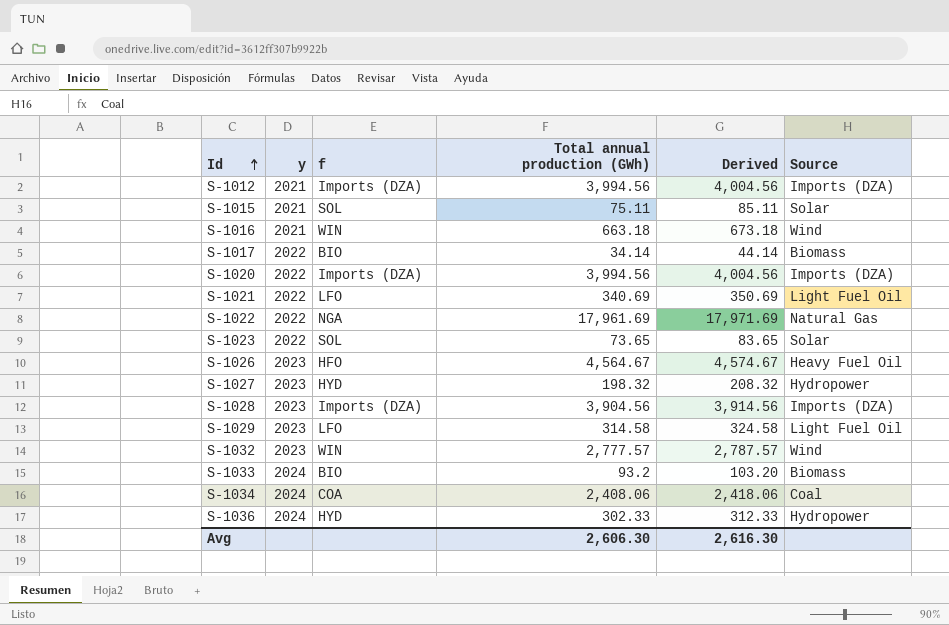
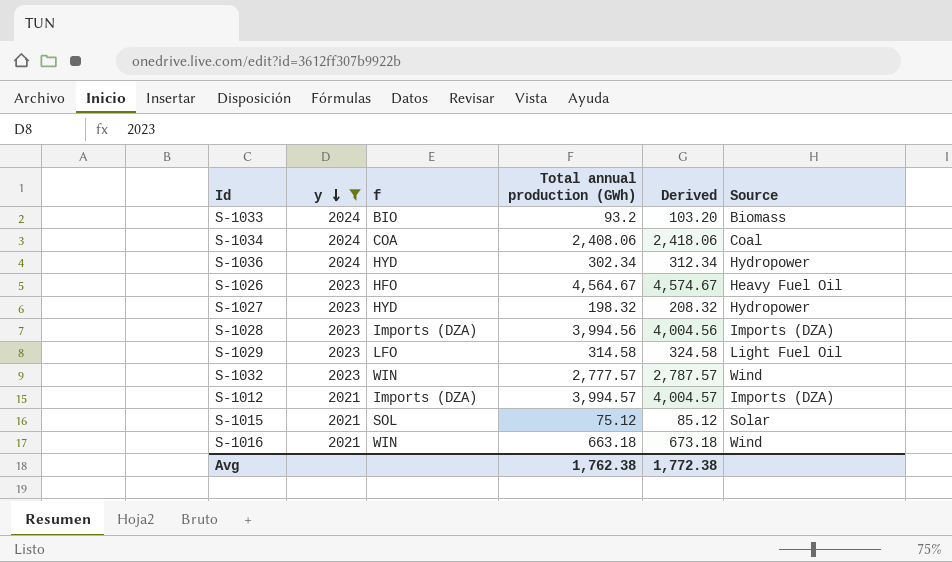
filter: none -> y != 2022
row order: Id ascending -> y descending
S-1036 | Total annual production (GWh): 302.33 -> 302.34
S-1036 | Derived: 312.33 -> 312.34
S-1028 | Total annual production (GWh): 3,904.56 -> 3,994.56
S-1028 | Derived: 3,914.56 -> 4,004.56
S-1012 | Total annual production (GWh): 3,994.56 -> 3,994.57
S-1012 | Derived: 4,004.56 -> 4,004.57
S-1015 | Total annual production (GWh): 75.11 -> 75.12
S-1015 | Derived: 85.11 -> 85.12
Avg | Total annual production (GWh): 2,606.30 -> 1,762.38
Avg | Derived: 2,616.30 -> 1,772.38

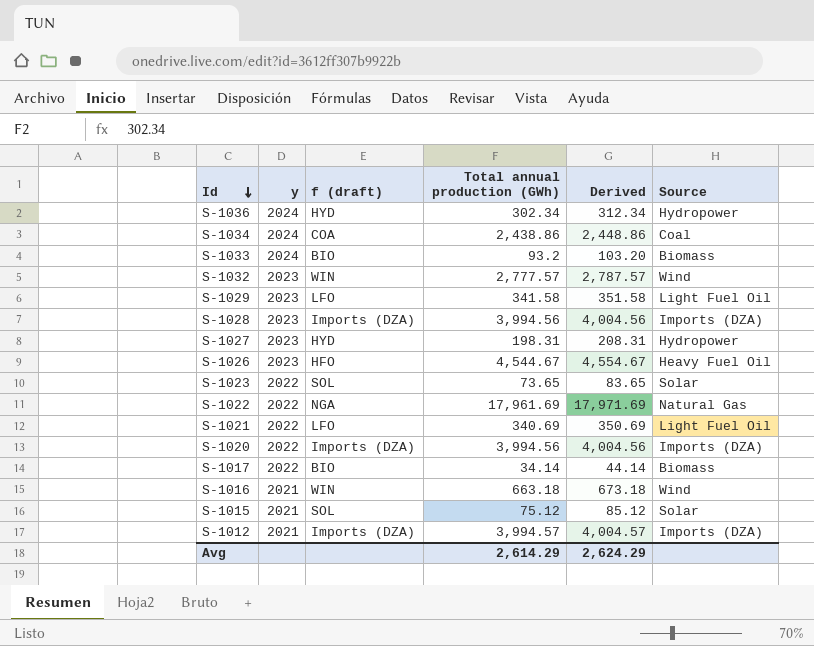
filter: y != 2022 -> none
row order: y descending -> Id descending
column name: f -> f (draft)
S-1034 | Total annual production (GWh): 2,408.06 -> 2,438.86
S-1034 | Derived: 2,418.06 -> 2,448.86
S-1029 | Total annual production (GWh): 314.58 -> 341.58
S-1029 | Derived: 324.58 -> 351.58
S-1027 | Total annual production (GWh): 198.32 -> 198.31
S-1027 | Derived: 208.32 -> 208.31
S-1026 | Total annual production (GWh): 4,564.67 -> 4,544.67
S-1026 | Derived: 4,574.67 -> 4,554.67
Avg | Total annual production (GWh): 1,762.38 -> 2,614.29
Avg | Derived: 1,772.38 -> 2,624.29

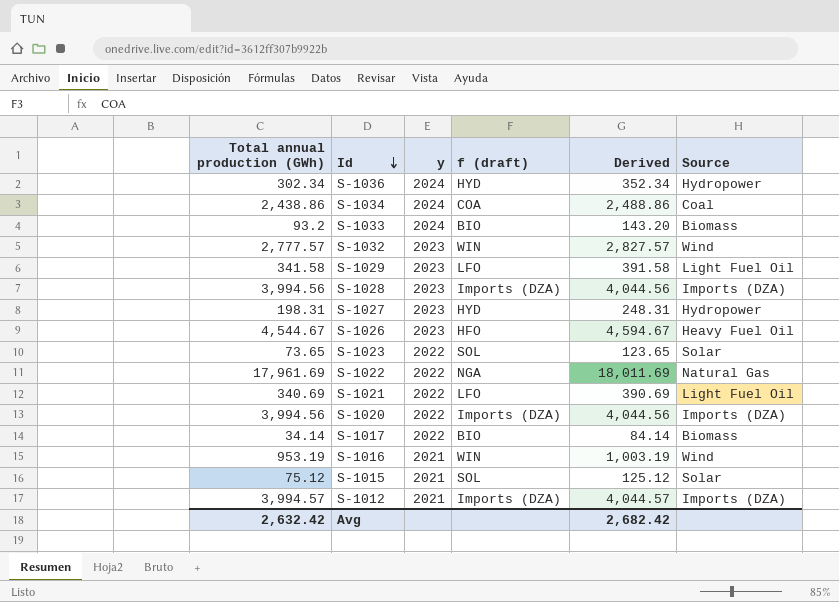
column Total annual production (GWh) | position: 4 -> 1
column Derived | formula: [Total annual production (GWh)] + 10 -> [Total annual production (GWh)] + 50
S-1016 | Total annual production (GWh): 663.18 -> 953.19
Avg | Total annual production (GWh): 2,614.29 -> 2,632.42
Avg | Derived: 2,624.29 -> 2,682.42

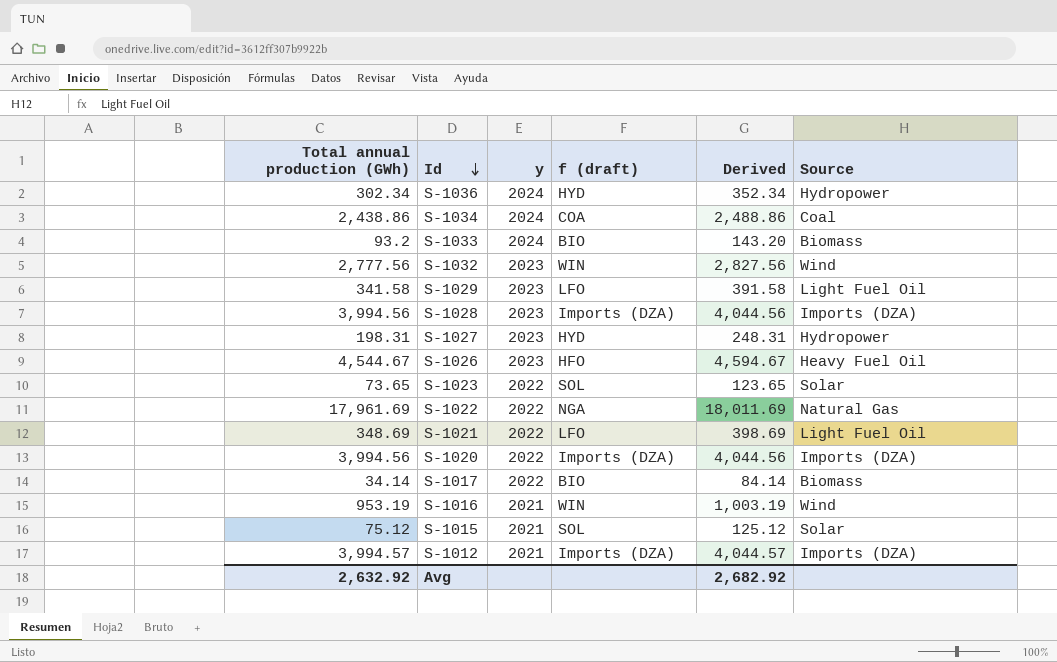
S-1032 | Total annual production (GWh): 2,777.57 -> 2,777.56
S-1032 | Derived: 2,827.57 -> 2,827.56
S-1021 | Total annual production (GWh): 340.69 -> 348.69
S-1021 | Derived: 390.69 -> 398.69
Avg | Total annual production (GWh): 2,632.42 -> 2,632.92
Avg | Derived: 2,682.42 -> 2,682.92

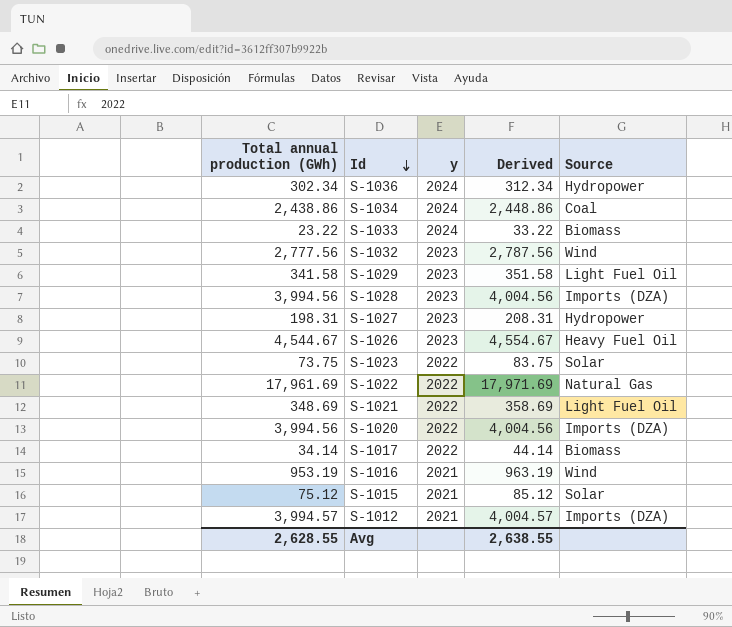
column f (draft) | position: 4 -> none
column Derived | formula: [Total annual production (GWh)] + 50 -> [Total annual production (GWh)] + 10
S-1033 | Total annual production (GWh): 93.2 -> 23.22
S-1023 | Total annual production (GWh): 73.65 -> 73.75
Avg | Total annual production (GWh): 2,632.92 -> 2,628.55
Avg | Derived: 2,682.92 -> 2,638.55

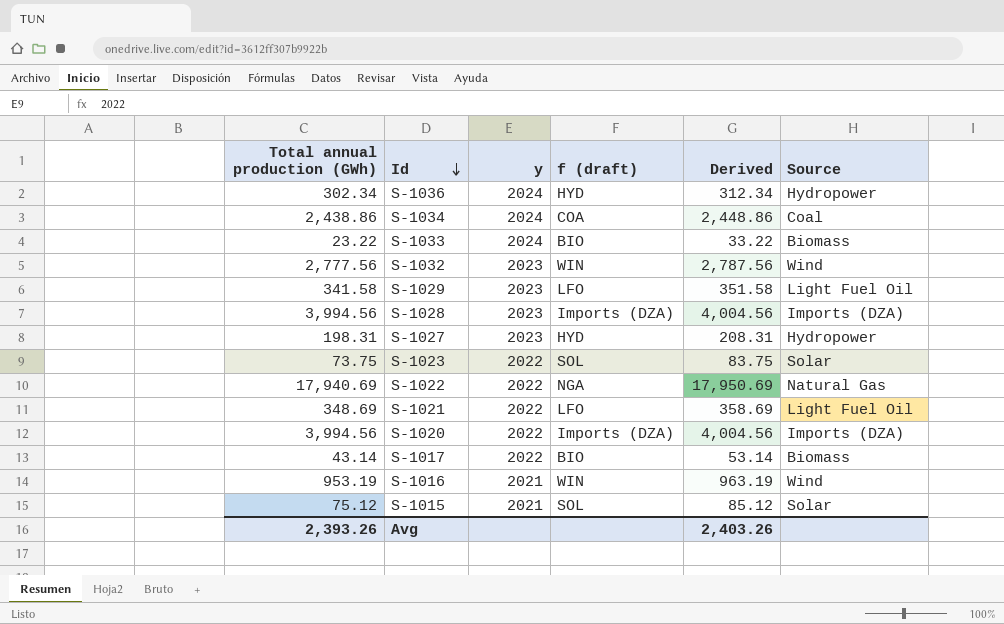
column f (draft) | position: none -> 4
row S-1026: 4,544.67 | 2023 | 4,554.67 | Heavy Fuel Oil -> none
row S-1012: 3,994.57 | 2021 | 4,004.57 | Imports (DZA) -> none
S-1022 | Total annual production (GWh): 17,961.69 -> 17,940.69
S-1022 | Derived: 17,971.69 -> 17,950.69
S-1017 | Total annual production (GWh): 34.14 -> 43.14
S-1017 | Derived: 44.14 -> 53.14
Avg | Total annual production (GWh): 2,628.55 -> 2,393.26
Avg | Derived: 2,638.55 -> 2,403.26

